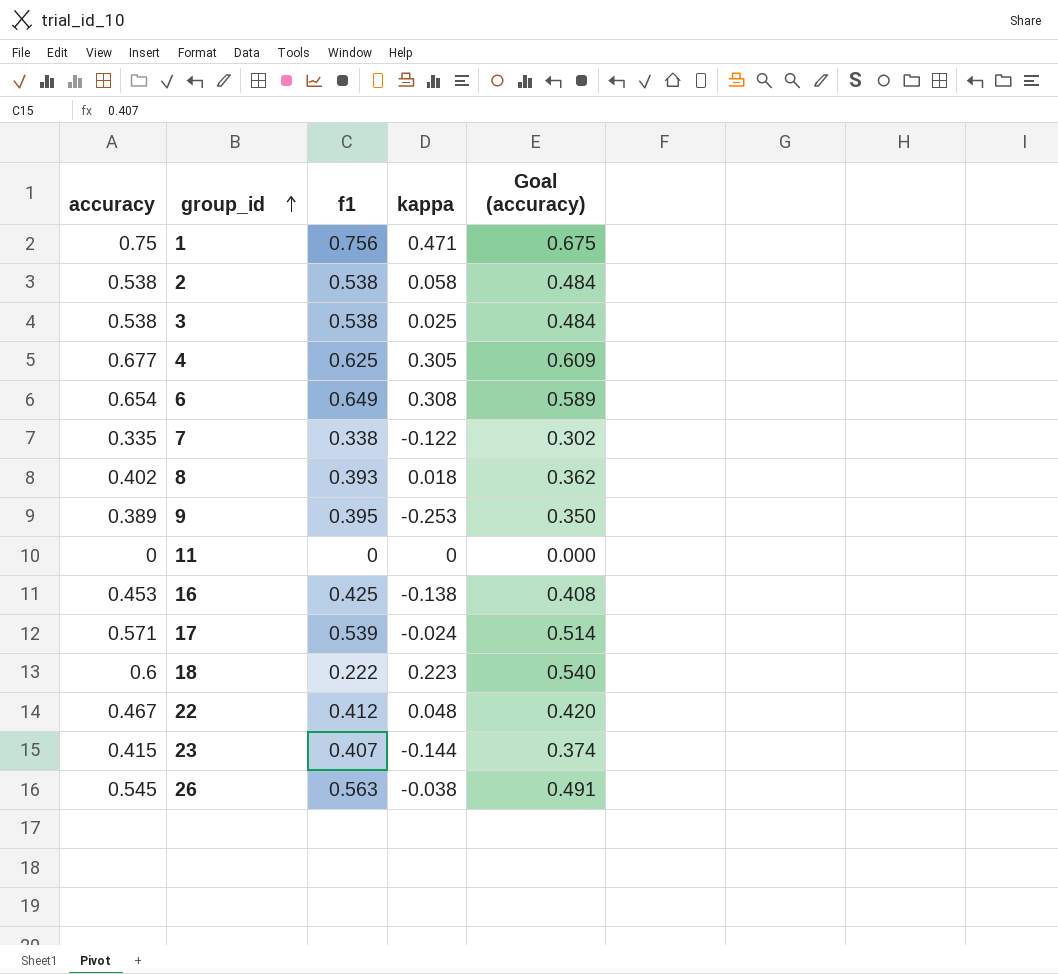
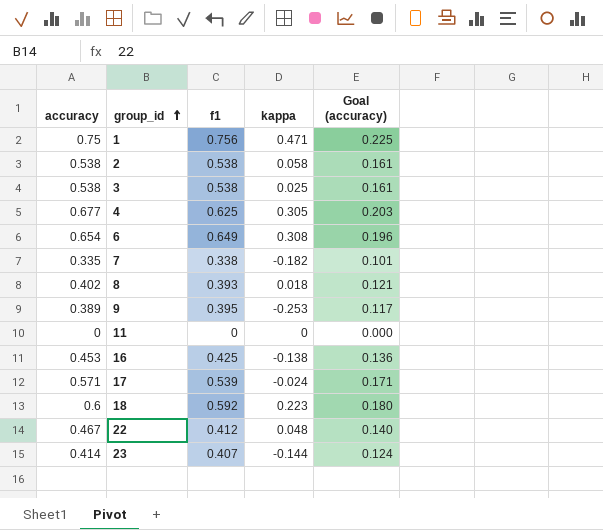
column Goal (accuracy) | formula: [accuracy] * 0.9 -> [accuracy] * 0.3
row 26: 0.545 | 0.563 | -0.038 | 0.491 -> none
7 | kappa: -0.122 -> -0.182
18 | f1: 0.222 -> 0.592
23 | accuracy: 0.415 -> 0.414

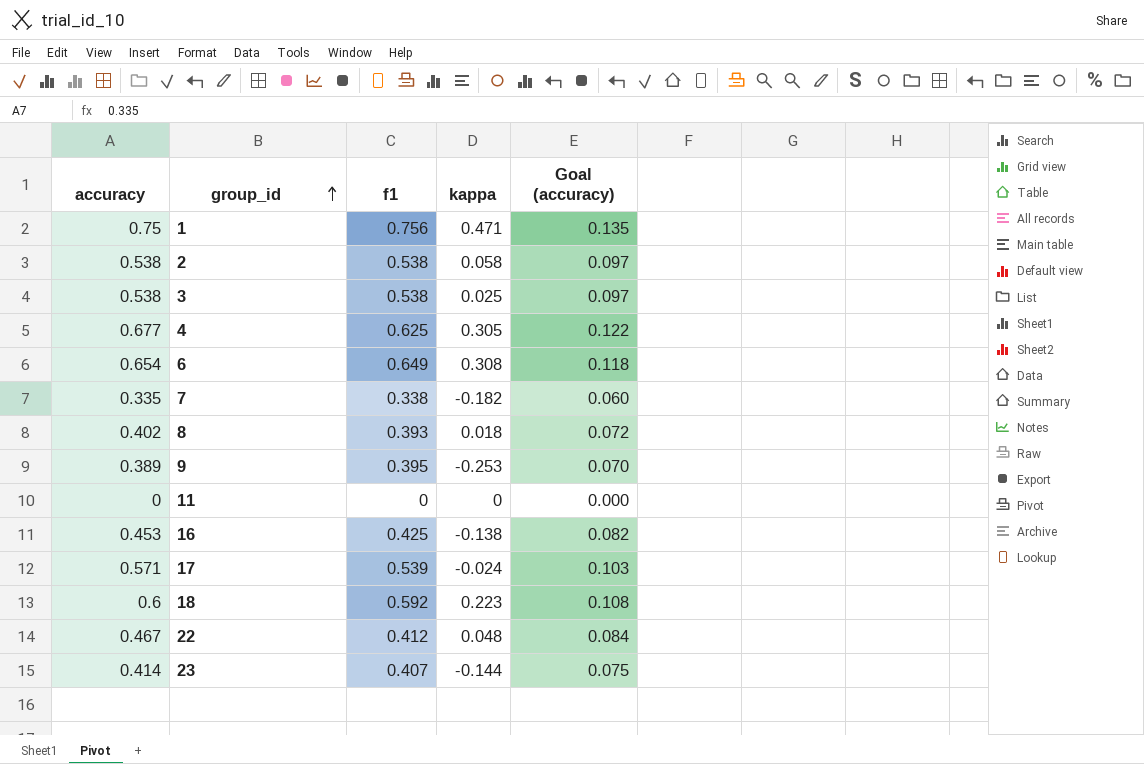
column Goal (accuracy) | formula: [accuracy] * 0.3 -> [accuracy] * 0.18

